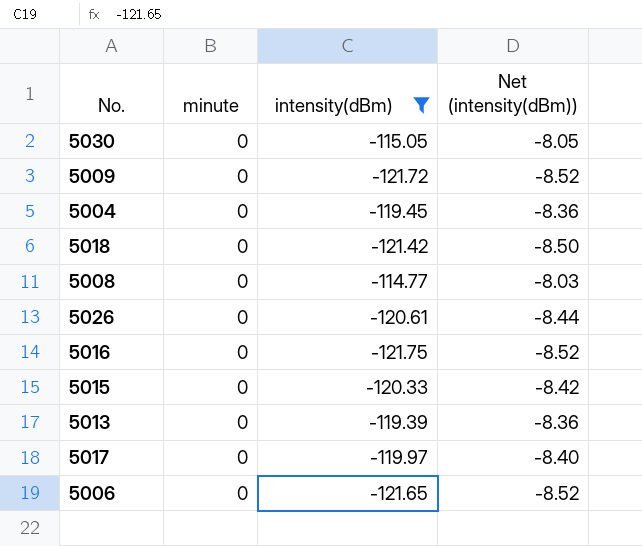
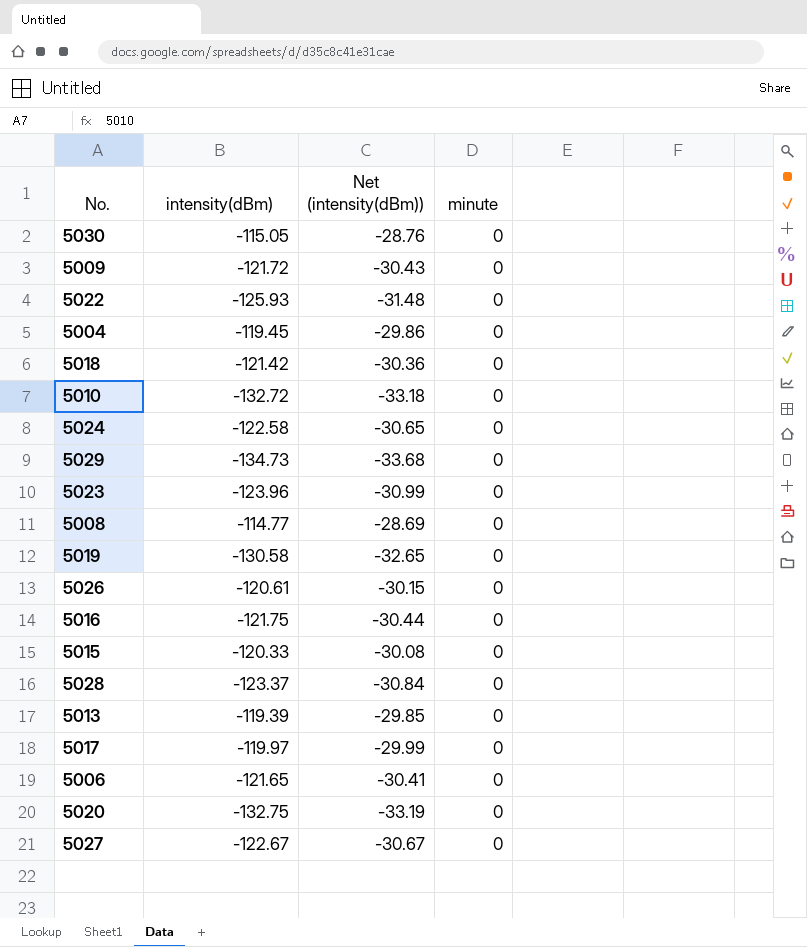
filter: intensity(dBm) >= -121.75 -> none
column Net (intensity(dBm)) | formula: [intensity(dBm)] * 0.07 -> [intensity(dBm)] * 0.25
column minute | position: 2 -> 4

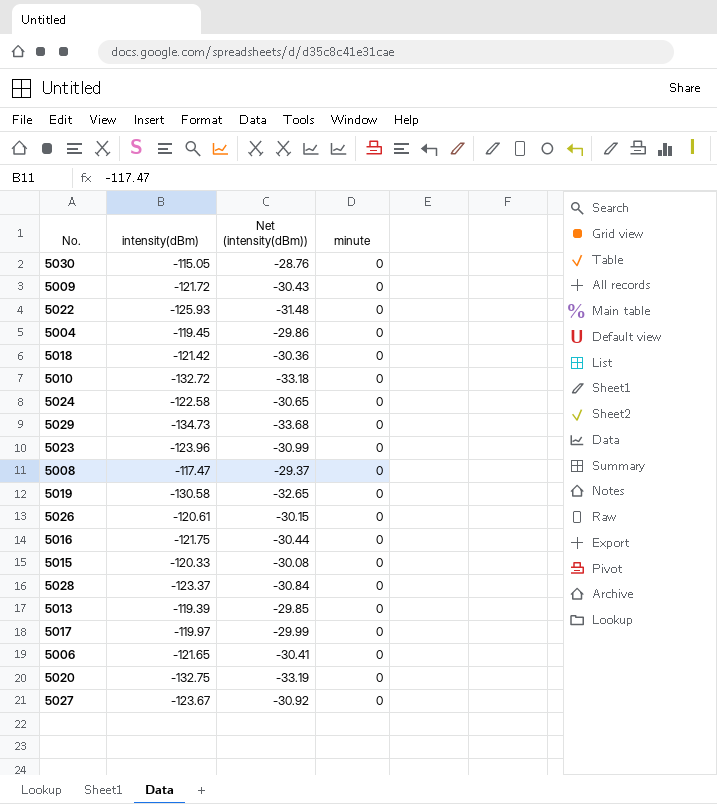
5008 | intensity(dBm): -114.77 -> -117.47
5008 | Net (intensity(dBm)): -28.69 -> -29.37
5027 | intensity(dBm): -122.67 -> -123.67
5027 | Net (intensity(dBm)): -30.67 -> -30.92

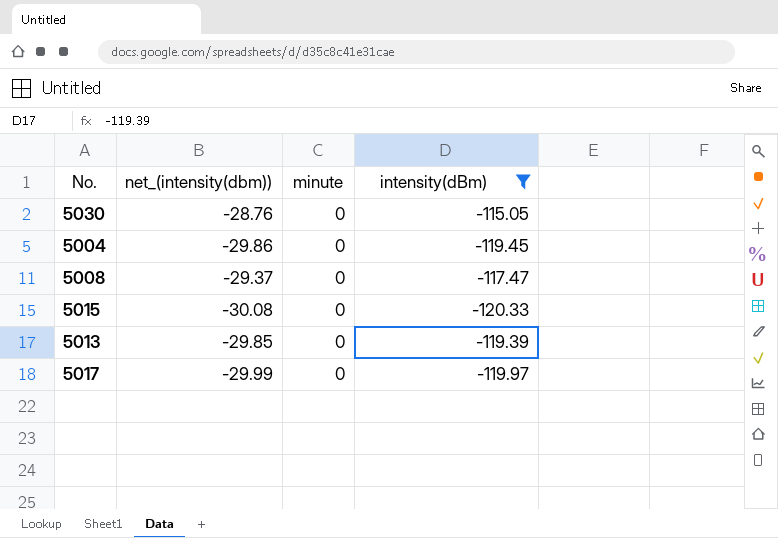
filter: none -> intensity(dBm) >= -120.33
column name: Net (intensity(dBm)) -> net_(intensity(dbm))
column intensity(dBm) | position: 2 -> 4

